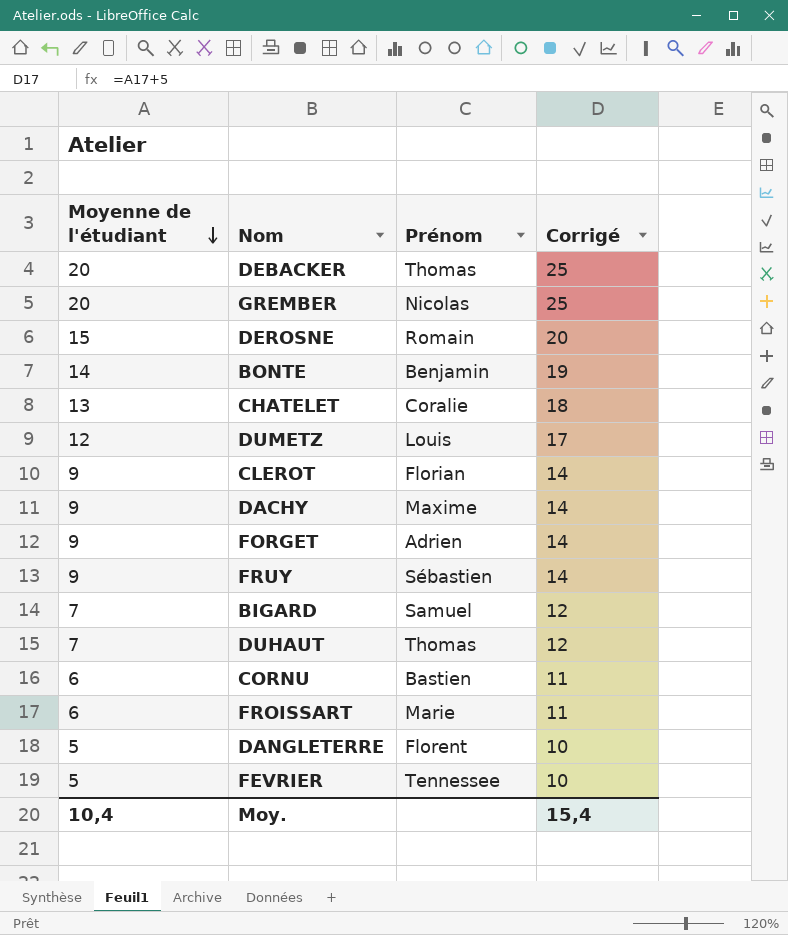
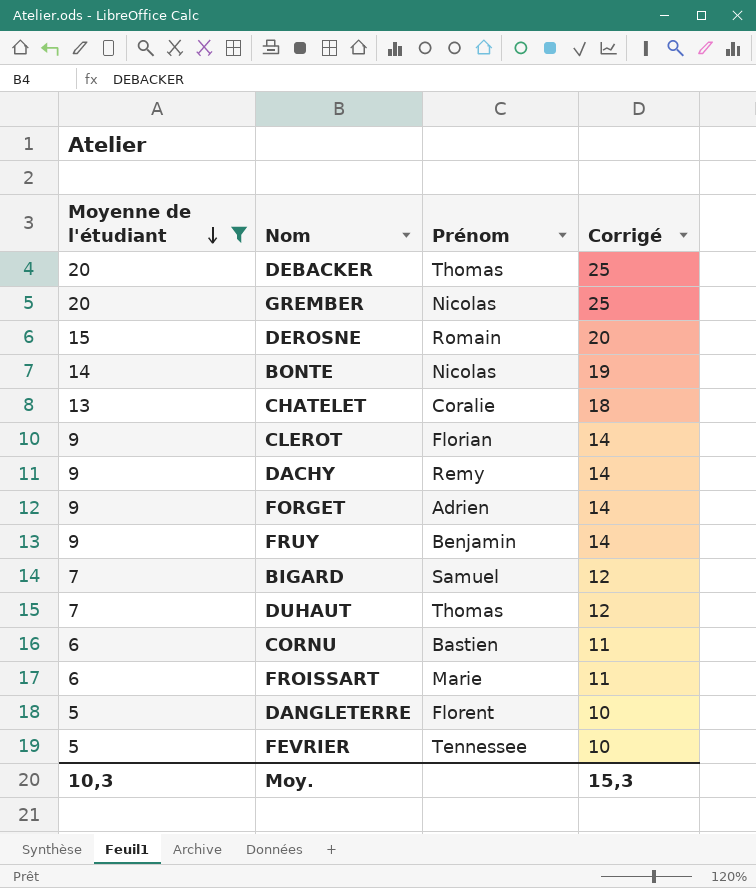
filter: none -> Moyenne de l'étudiant != 12
BONTE | Prénom: Benjamin -> Nicolas
DACHY | Prénom: Maxime -> Remy
FRUY | Prénom: Sébastien -> Benjamin
Moy. | Moyenne de l'étudiant: 10,4 -> 10,3
Moy. | Corrigé: 15,4 -> 15,3

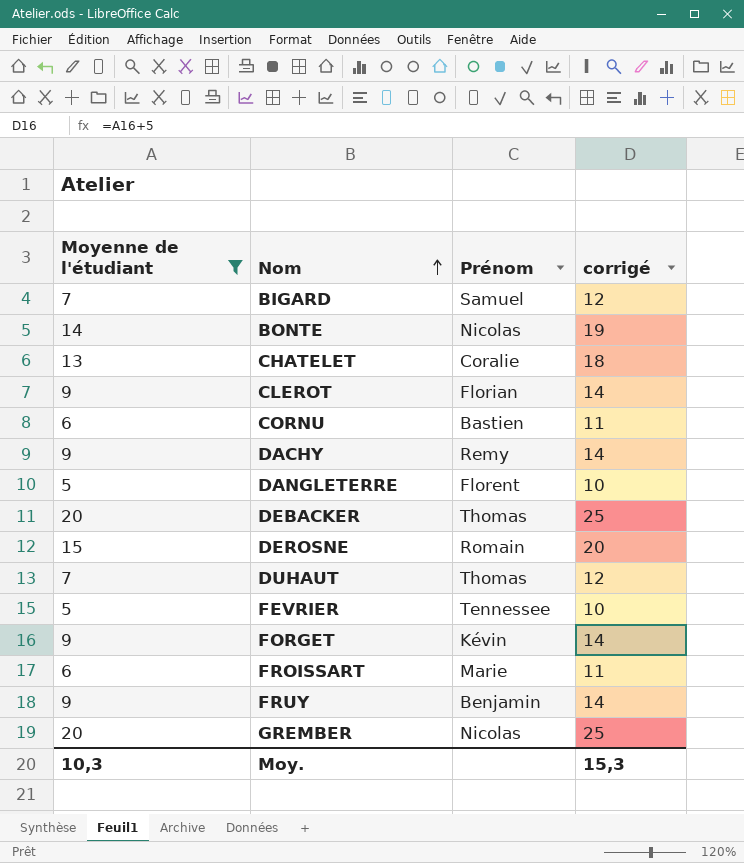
row order: Moyenne de l'étudiant descending -> Nom ascending
column name: Corrigé -> corrigé
FORGET | Prénom: Adrien -> Kévin

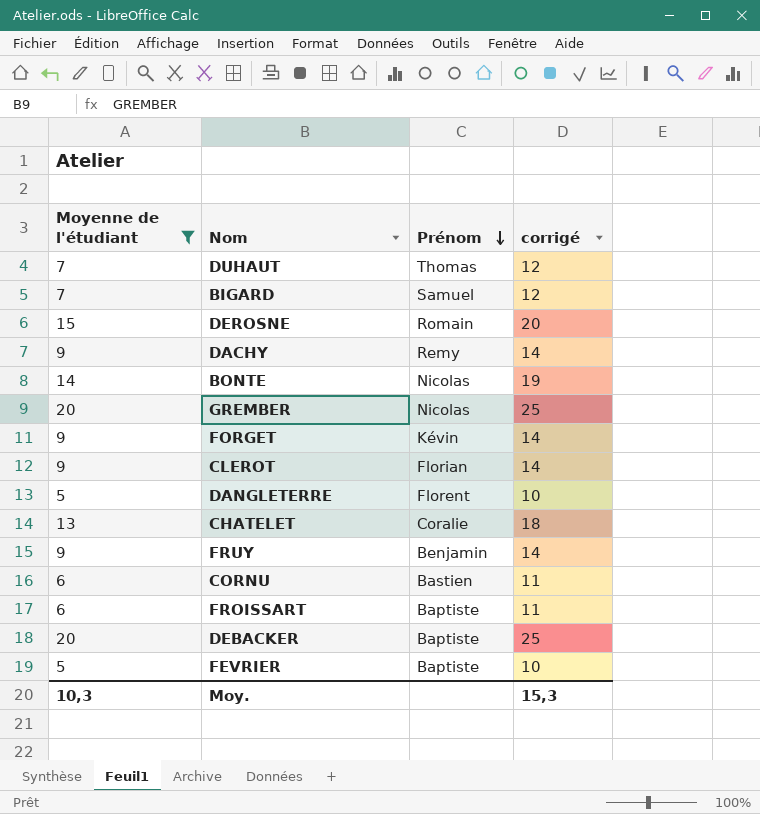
row order: Nom ascending -> Prénom descending
FROISSART | Prénom: Marie -> Baptiste
DEBACKER | Prénom: Thomas -> Baptiste
FEVRIER | Prénom: Tennessee -> Baptiste

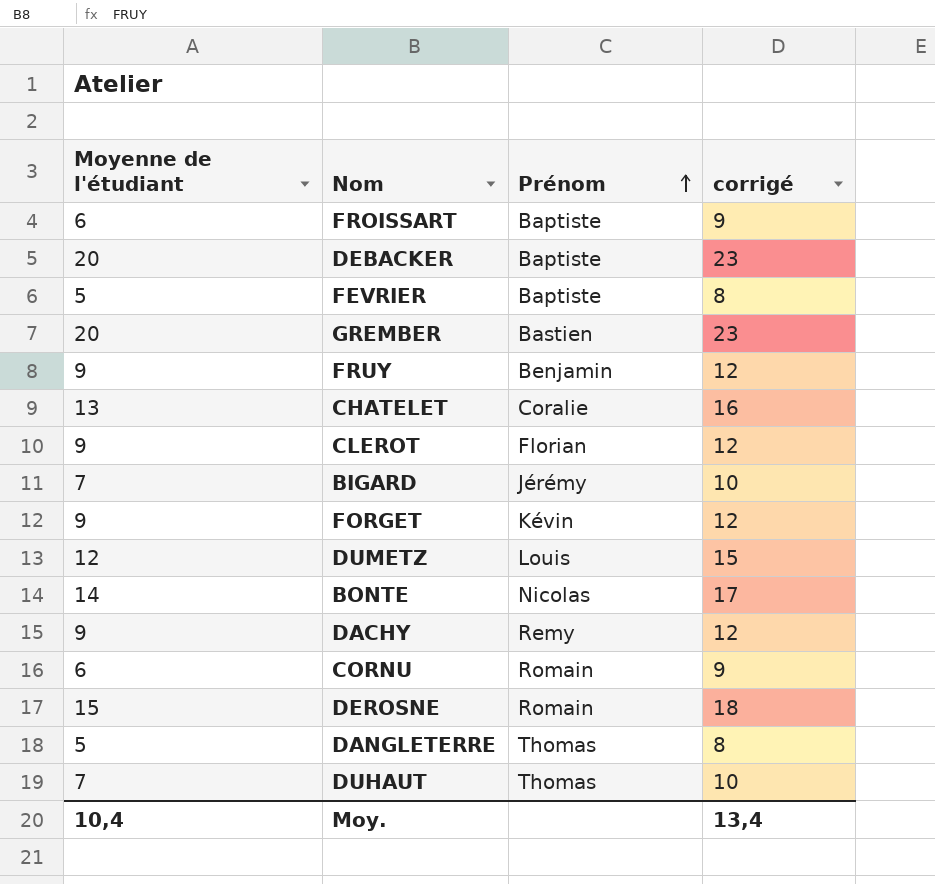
filter: Moyenne de l'étudiant != 12 -> none
row order: Prénom descending -> Prénom ascending
column corrigé | formula: [Moyenne de l'étudiant] + 5 -> [Moyenne de l'étudiant] + 3
GREMBER | Prénom: Nicolas -> Bastien
BIGARD | Prénom: Samuel -> Jérémy
CORNU | Prénom: Bastien -> Romain
DANGLETERRE | Prénom: Florent -> Thomas
Moy. | Moyenne de l'étudiant: 10,3 -> 10,4
Moy. | corrigé: 15,3 -> 13,4

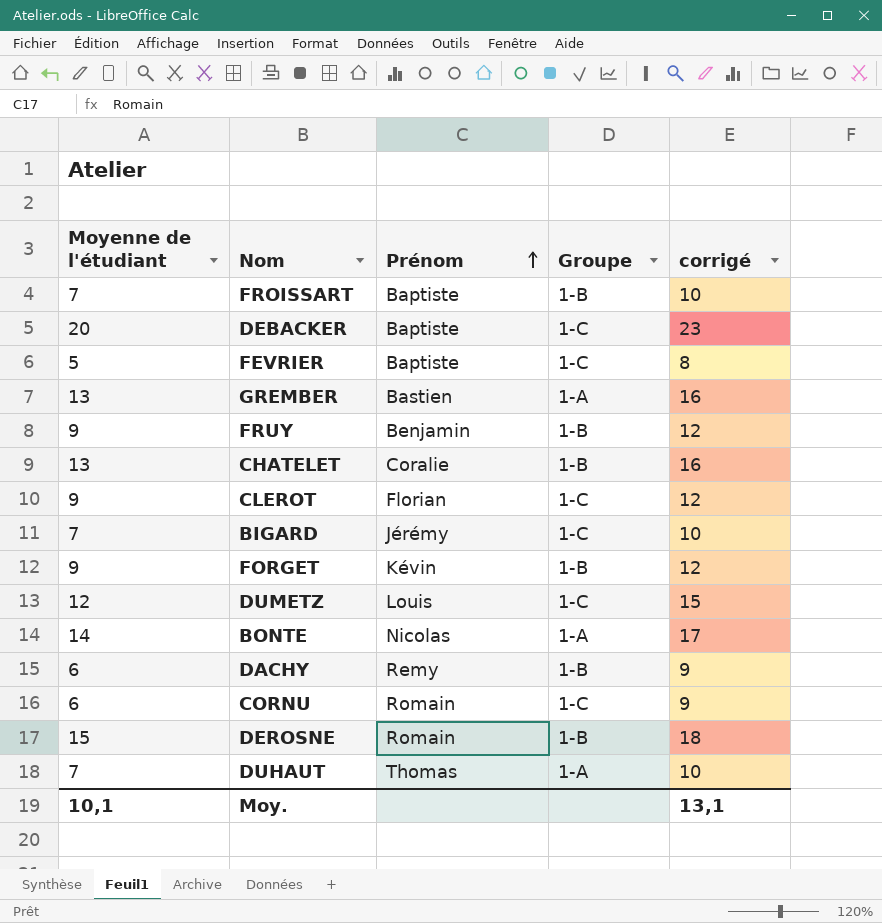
column Groupe | position: none -> 4
row DANGLETERRE: 5 | Thomas | 8 -> none
FROISSART | Moyenne de l'étudiant: 6 -> 7
FROISSART | corrigé: 9 -> 10
GREMBER | Moyenne de l'étudiant: 20 -> 13
GREMBER | corrigé: 23 -> 16
DACHY | Moyenne de l'étudiant: 9 -> 6
DACHY | corrigé: 12 -> 9
Moy. | Moyenne de l'étudiant: 10,4 -> 10,1
Moy. | corrigé: 13,4 -> 13,1

